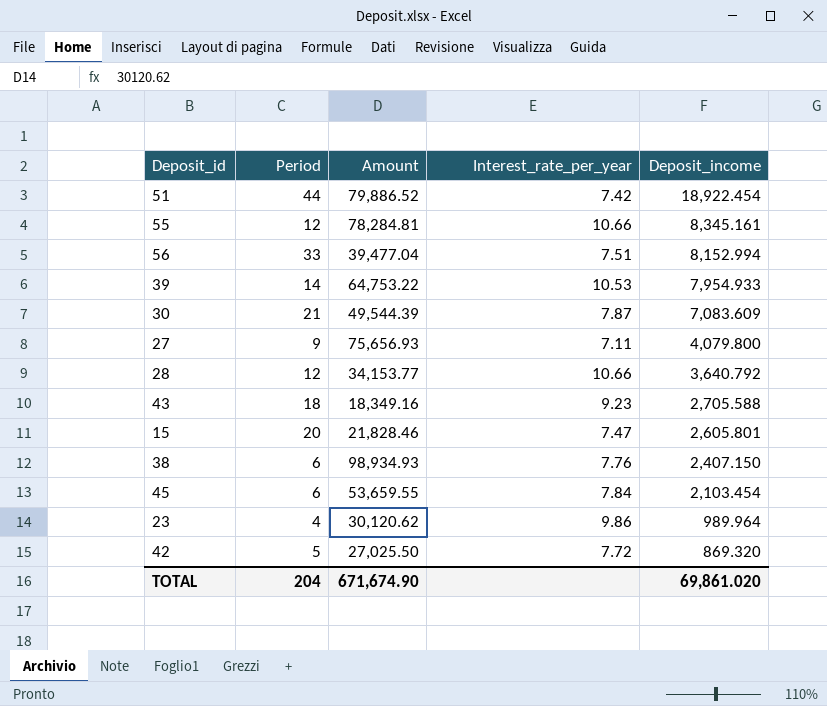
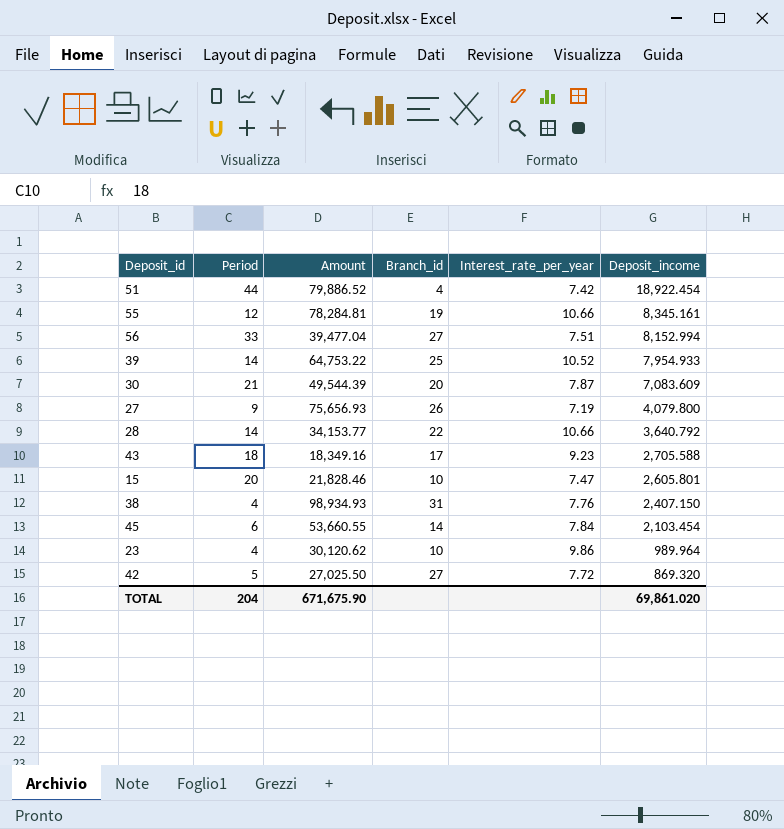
column Branch_id | position: none -> 4
39 | Interest_rate_per_year: 10.53 -> 10.52
27 | Interest_rate_per_year: 7.11 -> 7.19
28 | Period: 12 -> 14
38 | Period: 6 -> 4
45 | Amount: 53,659.55 -> 53,660.55
TOTAL | Amount: 671,674.90 -> 671,675.90

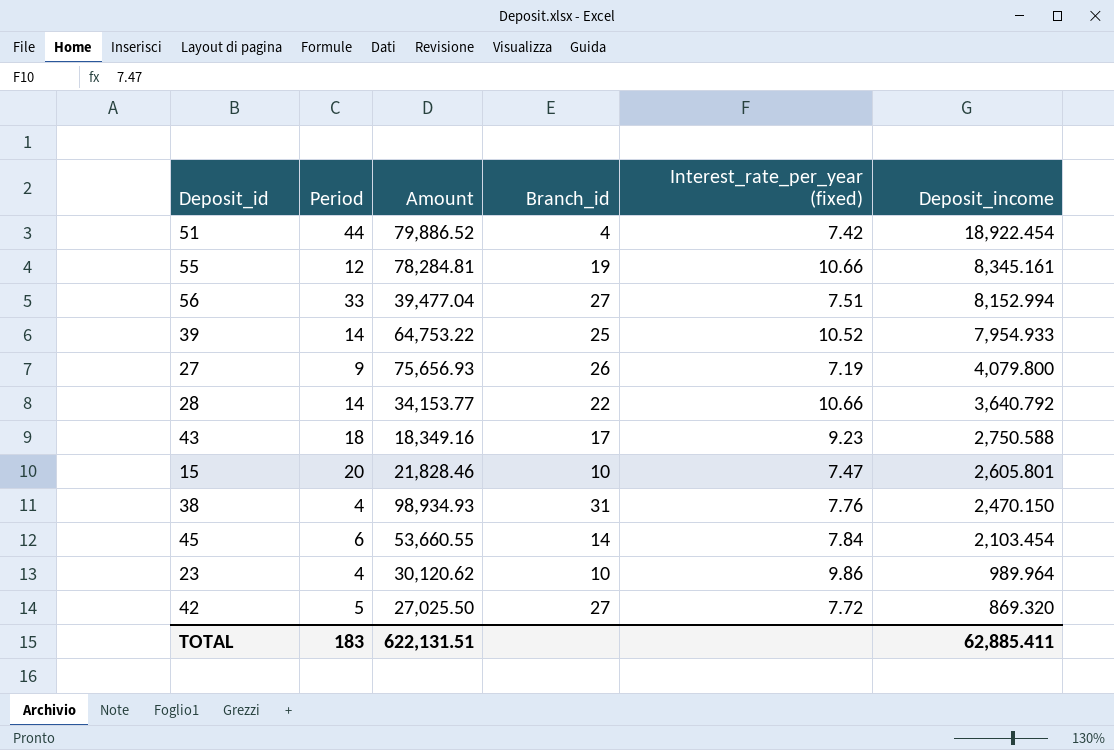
column name: Interest_rate_per_year -> Interest_rate_per_year (fixed)
row 30: 21 | 49,544.39 | 20 | 7.87 | 7,083.609 -> none
43 | Deposit_income: 2,705.588 -> 2,750.588
38 | Deposit_income: 2,407.150 -> 2,470.150
TOTAL | Period: 204 -> 183
TOTAL | Amount: 671,675.90 -> 622,131.51
TOTAL | Deposit_income: 69,861.020 -> 62,885.411

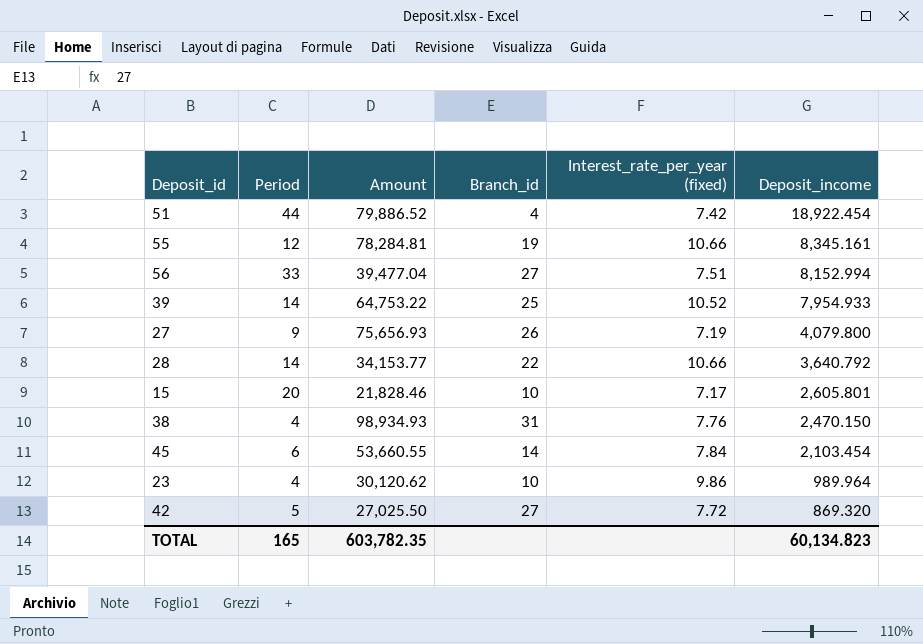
row 43: 18 | 18,349.16 | 17 | 9.23 | 2,750.588 -> none
15 | Interest_rate_per_year (fixed): 7.47 -> 7.17
TOTAL | Period: 183 -> 165
TOTAL | Amount: 622,131.51 -> 603,782.35
TOTAL | Deposit_income: 62,885.411 -> 60,134.823

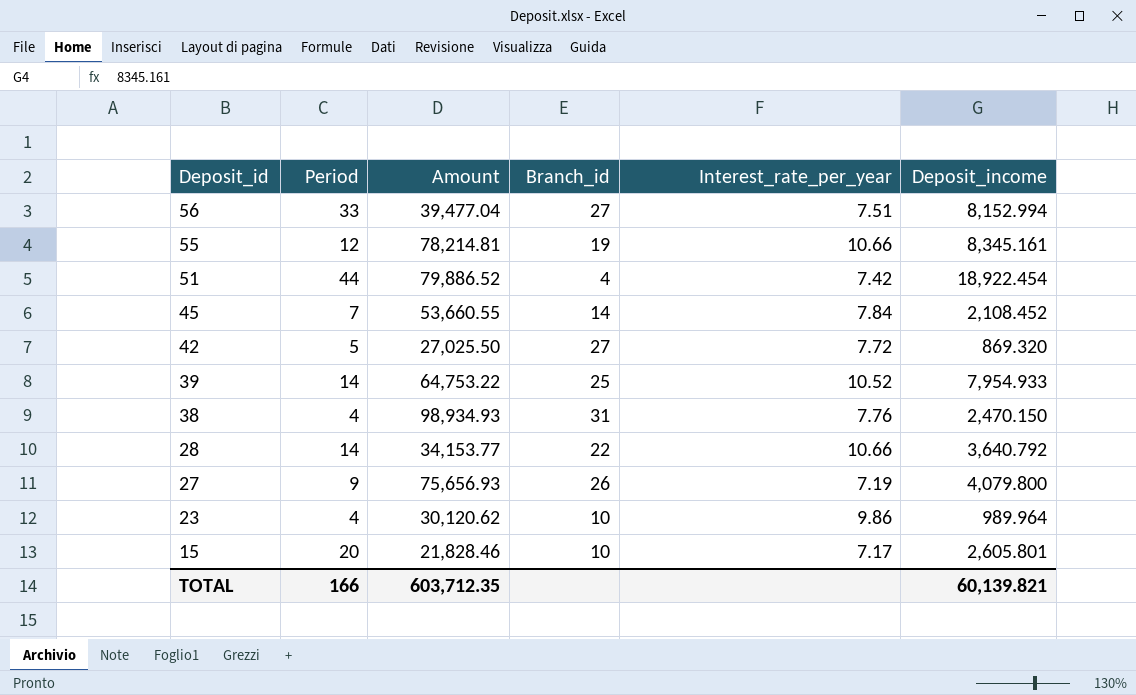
row order: Deposit_income descending -> Deposit_id descending
column name: Interest_rate_per_year (fixed) -> Interest_rate_per_year
55 | Amount: 78,284.81 -> 78,214.81
45 | Period: 6 -> 7
45 | Deposit_income: 2,103.454 -> 2,108.452
TOTAL | Period: 165 -> 166
TOTAL | Amount: 603,782.35 -> 603,712.35
TOTAL | Deposit_income: 60,134.823 -> 60,139.821

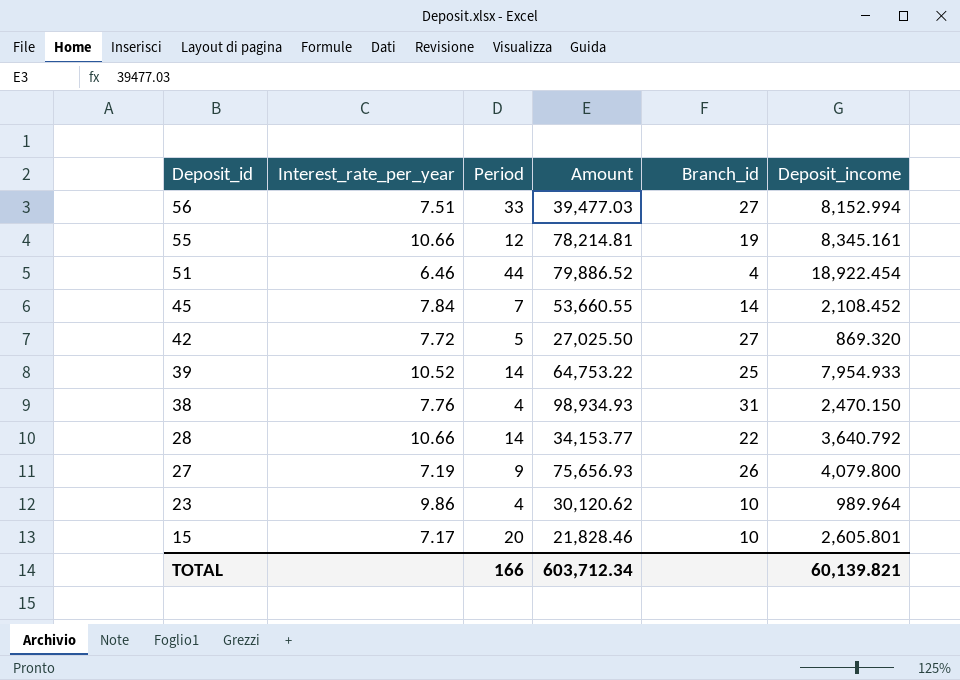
column Interest_rate_per_year | position: 5 -> 2
56 | Amount: 39,477.04 -> 39,477.03
51 | Interest_rate_per_year: 7.42 -> 6.46
TOTAL | Amount: 603,712.35 -> 603,712.34

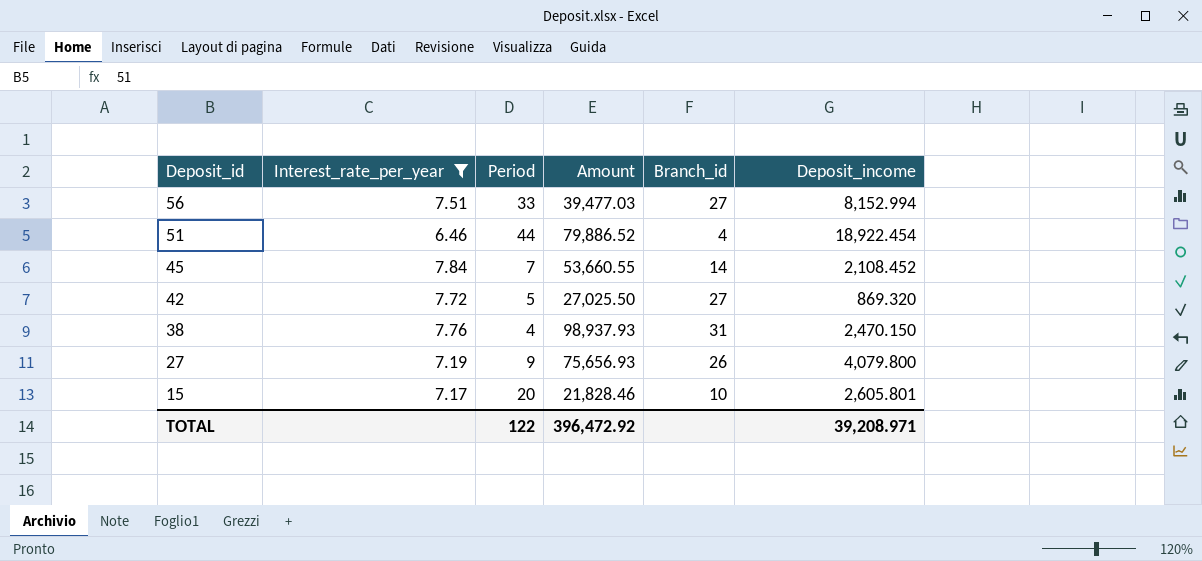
filter: none -> Interest_rate_per_year <= 7.84
38 | Amount: 98,934.93 -> 98,937.93
TOTAL | Period: 166 -> 122
TOTAL | Amount: 603,712.34 -> 396,472.92
TOTAL | Deposit_income: 60,139.821 -> 39,208.971

